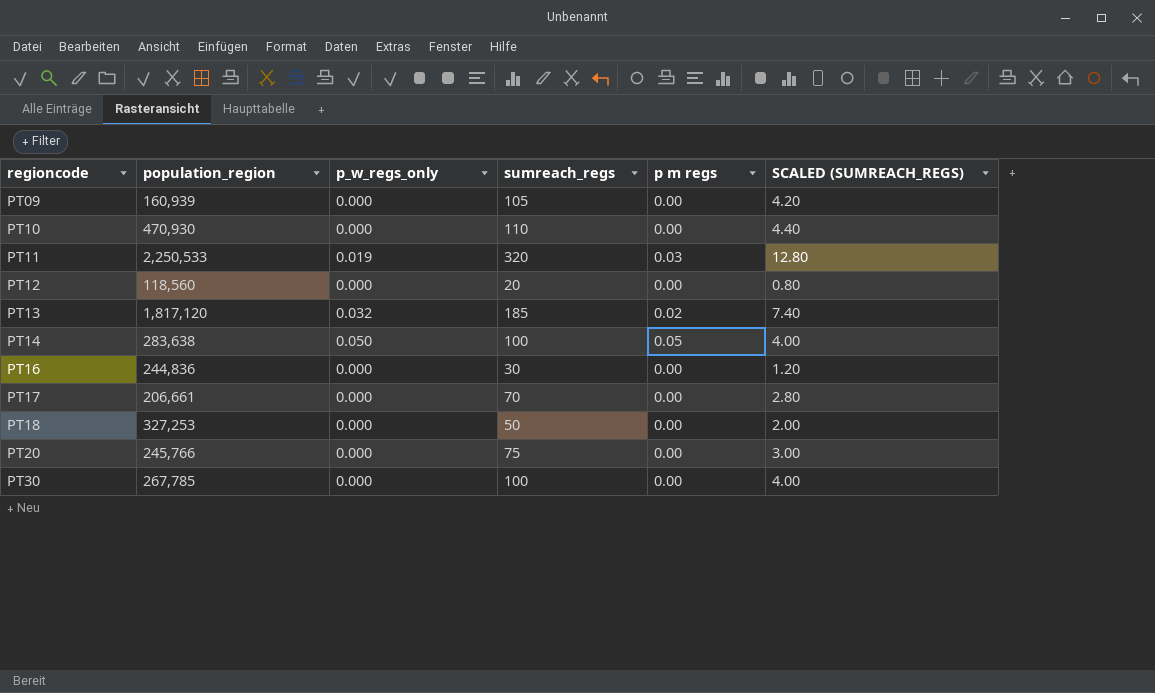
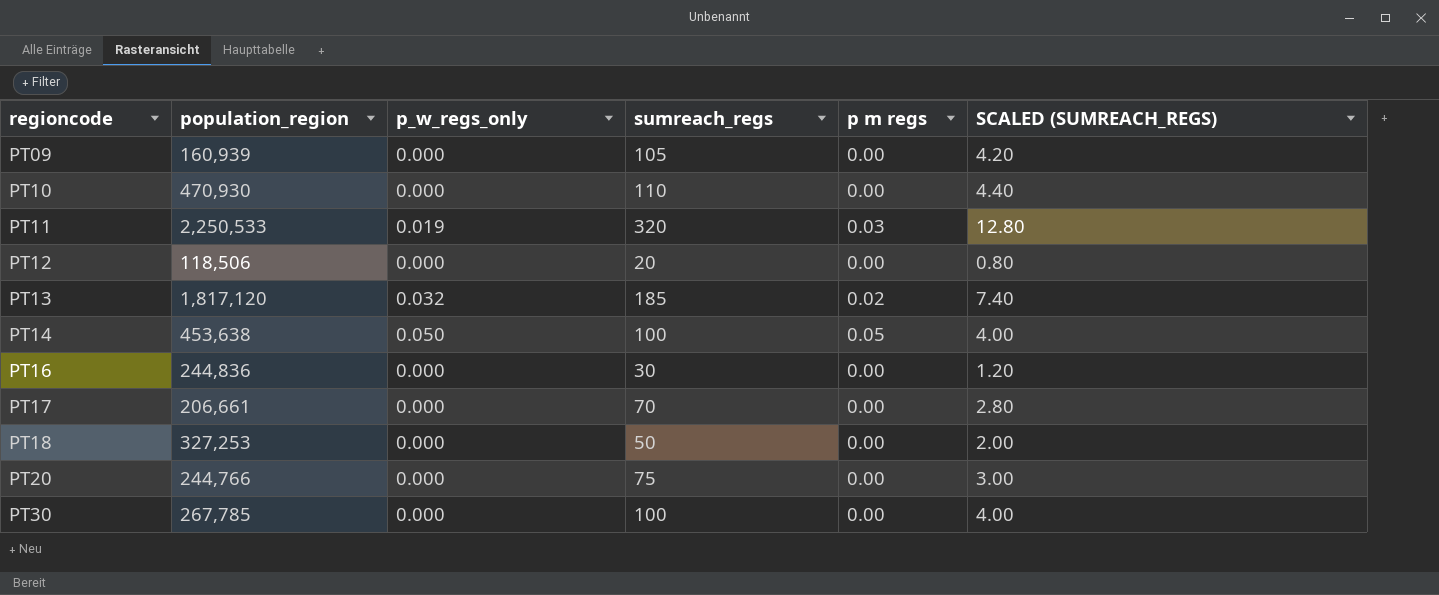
PT12 | population_region: 118,560 -> 118,506
PT14 | population_region: 283,638 -> 453,638
PT20 | population_region: 245,766 -> 244,766

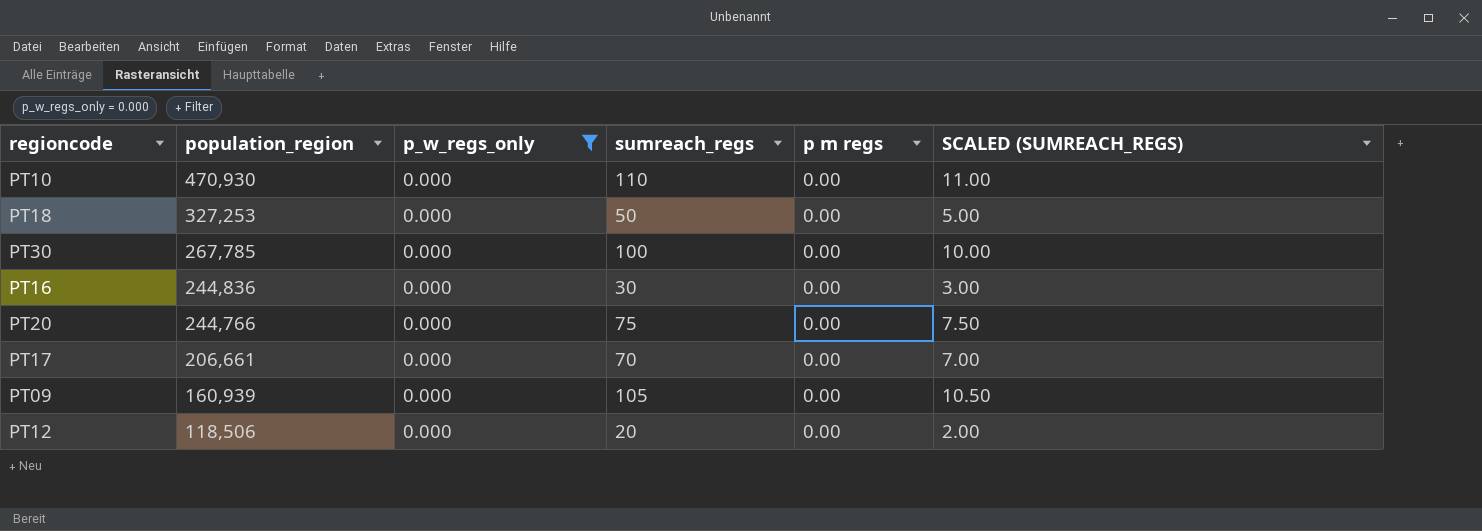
filter: none -> p_w_regs_only = 0.000
row order: regioncode ascending -> population_region descending
column SCALED (SUMREACH_REGS) | formula: [sumreach_regs] * 0.04 -> [sumreach_regs] * 0.1

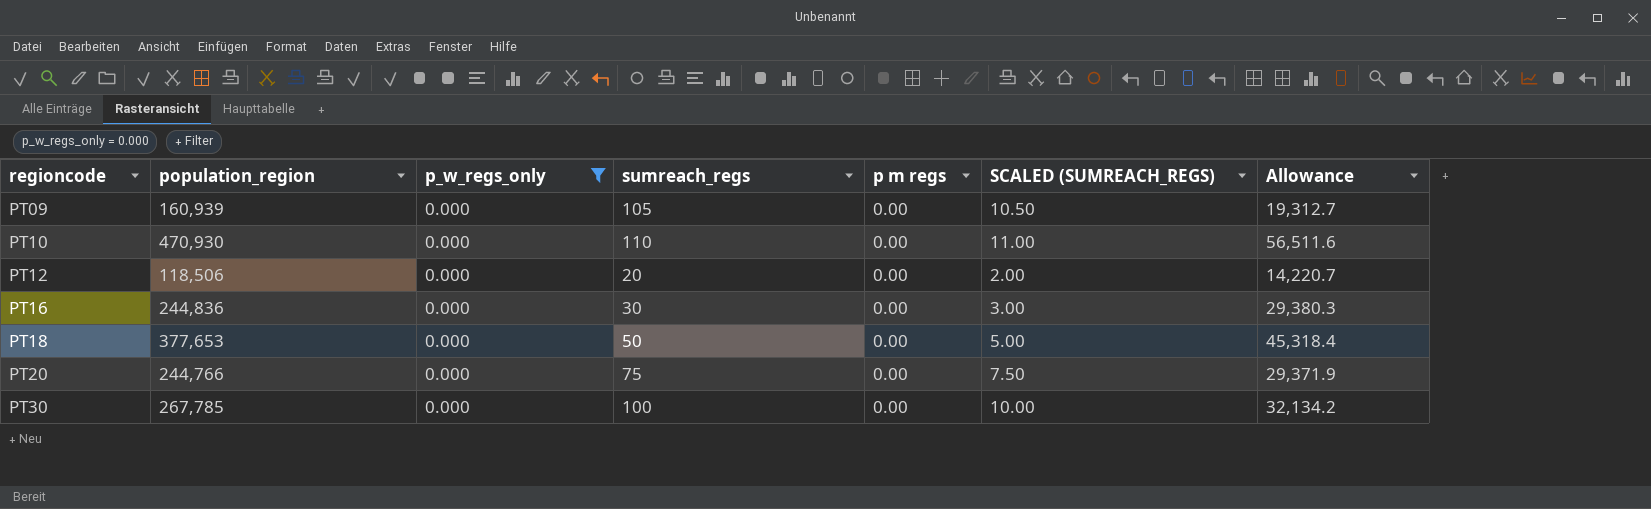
row order: population_region descending -> regioncode ascending
column Allowance | formula: none -> [population_region] * 0.12
row PT17: 206,661 | 0.000 | 70 | 0.00 | 7.00 -> none
PT18 | population_region: 327,253 -> 377,653

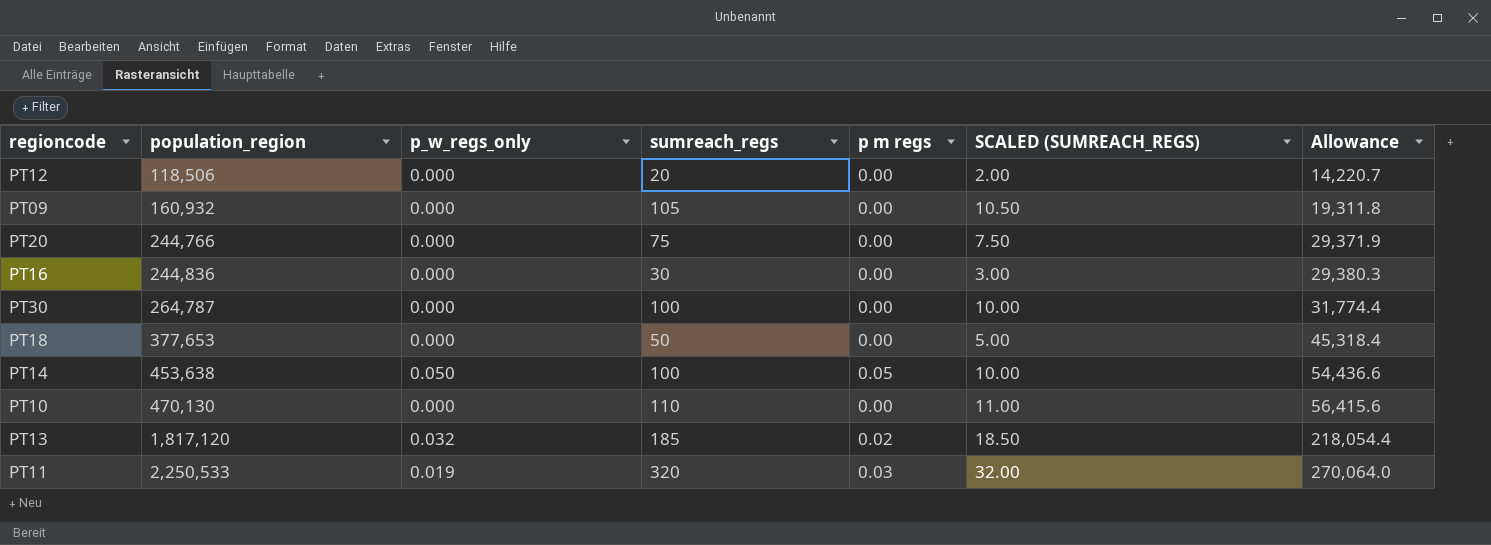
filter: p_w_regs_only = 0.000 -> none
row order: regioncode ascending -> population_region ascending
PT09 | population_region: 160,939 -> 160,932
PT09 | Allowance: 19,312.7 -> 19,311.8
PT30 | population_region: 267,785 -> 264,787
PT30 | Allowance: 32,134.2 -> 31,774.4
PT10 | population_region: 470,930 -> 470,130
PT10 | Allowance: 56,511.6 -> 56,415.6

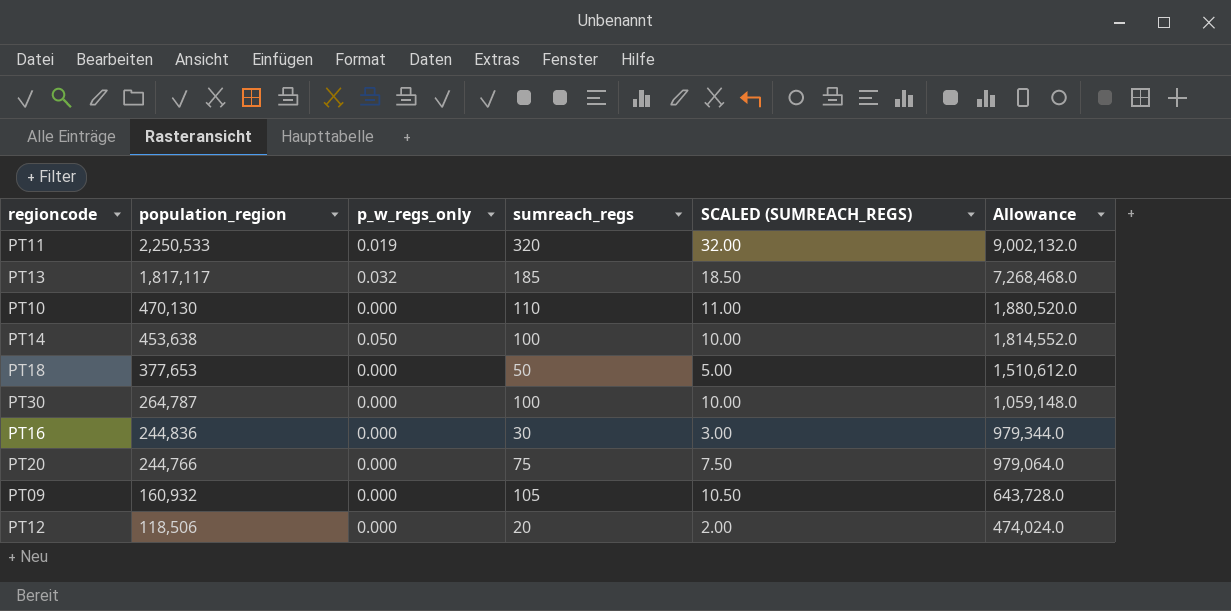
row order: population_region ascending -> population_region descending
column p m regs | position: 5 -> none
column Allowance | formula: [population_region] * 0.12 -> [population_region] * 4
PT13 | population_region: 1,817,120 -> 1,817,117

